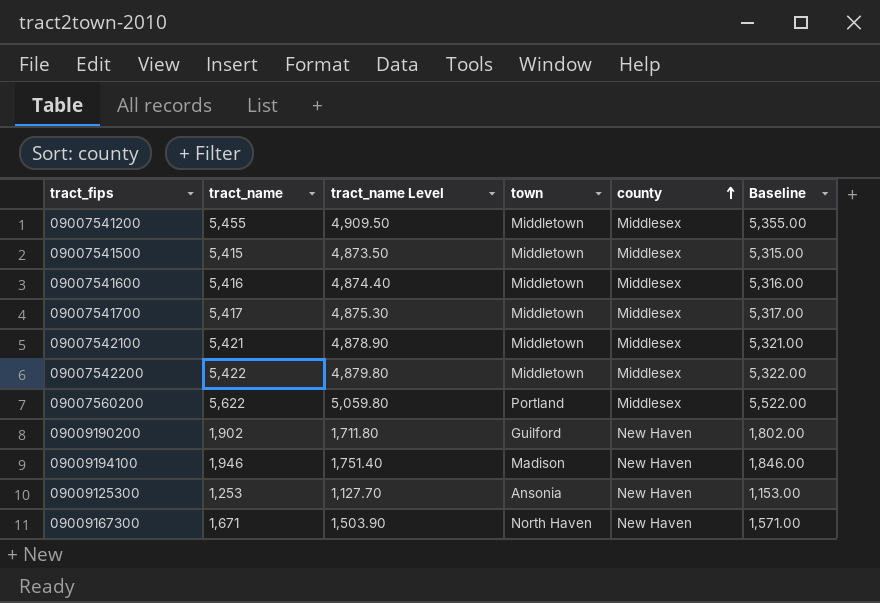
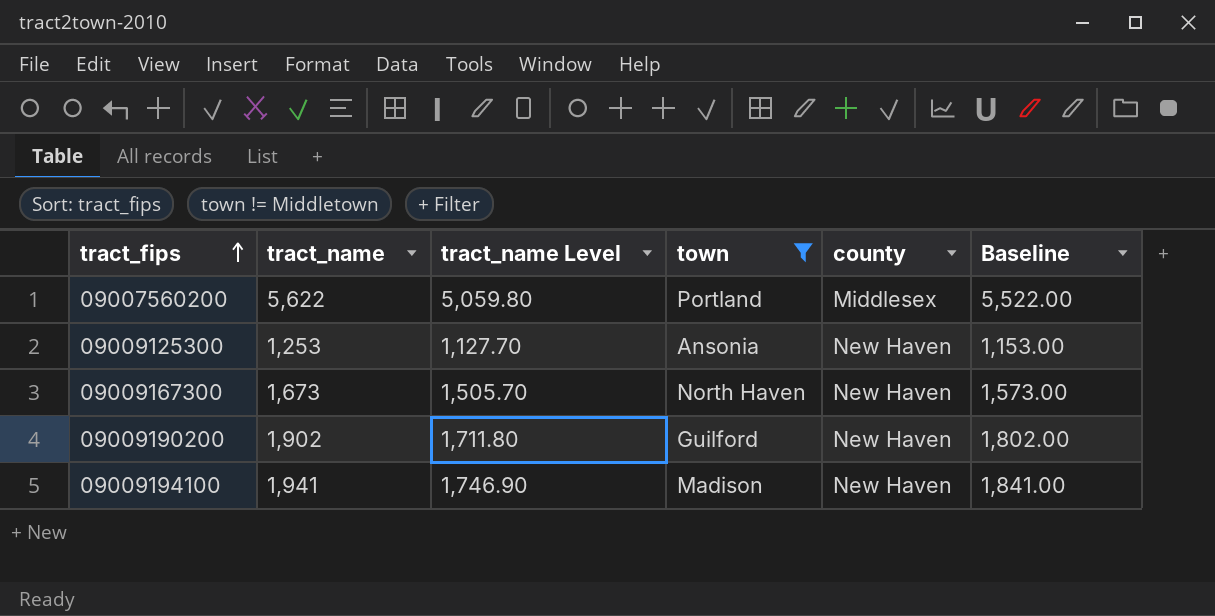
filter: none -> town != Middletown
row order: county ascending -> tract_fips ascending
09009167300 | tract_name: 1,671 -> 1,673
09009167300 | tract_name Level: 1,503.90 -> 1,505.70
09009167300 | Baseline: 1,571.00 -> 1,573.00
09009194100 | tract_name: 1,946 -> 1,941
09009194100 | tract_name Level: 1,751.40 -> 1,746.90
09009194100 | Baseline: 1,846.00 -> 1,841.00

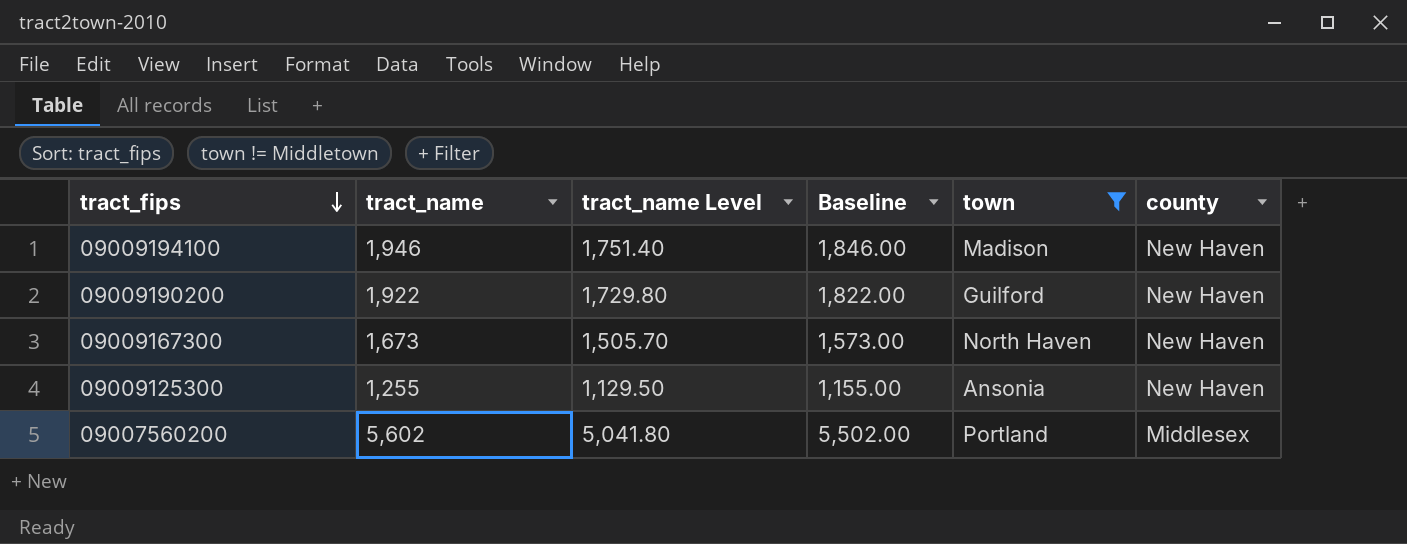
row order: tract_fips ascending -> tract_fips descending
column Baseline | position: 6 -> 4
09009194100 | tract_name: 1,941 -> 1,946
09009194100 | tract_name Level: 1,746.90 -> 1,751.40
09009194100 | Baseline: 1,841.00 -> 1,846.00
09009190200 | tract_name: 1,902 -> 1,922
09009190200 | tract_name Level: 1,711.80 -> 1,729.80
09009190200 | Baseline: 1,802.00 -> 1,822.00
09009125300 | tract_name: 1,253 -> 1,255
09009125300 | tract_name Level: 1,127.70 -> 1,129.50
09009125300 | Baseline: 1,153.00 -> 1,155.00
09007560200 | tract_name: 5,622 -> 5,602
09007560200 | tract_name Level: 5,059.80 -> 5,041.80
09007560200 | Baseline: 5,522.00 -> 5,502.00

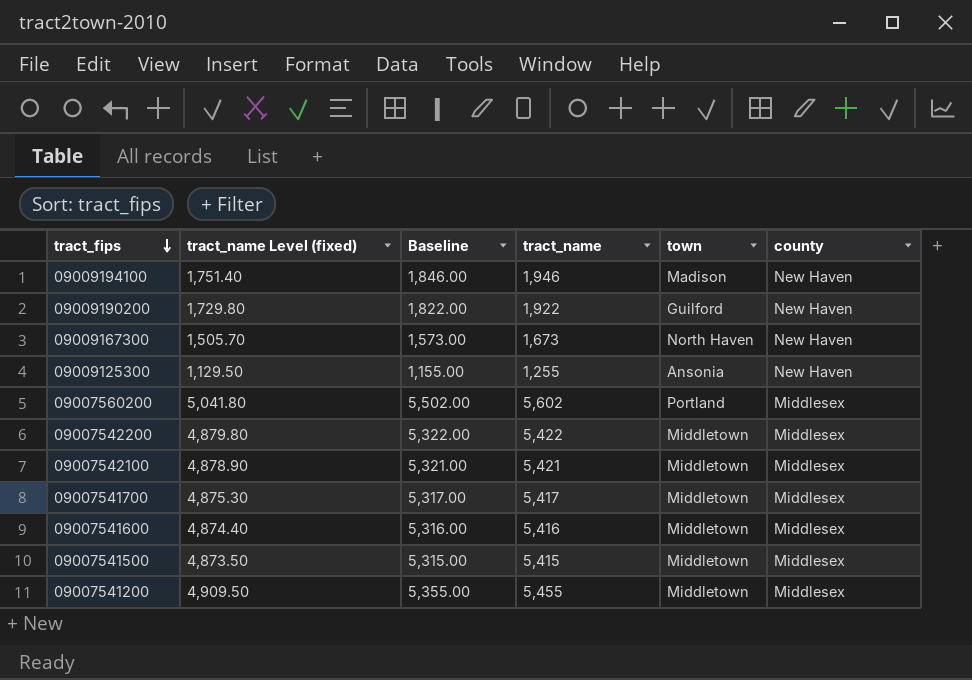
filter: town != Middletown -> none
column name: tract_name Level -> tract_name Level (fixed)
column tract_name | position: 2 -> 4

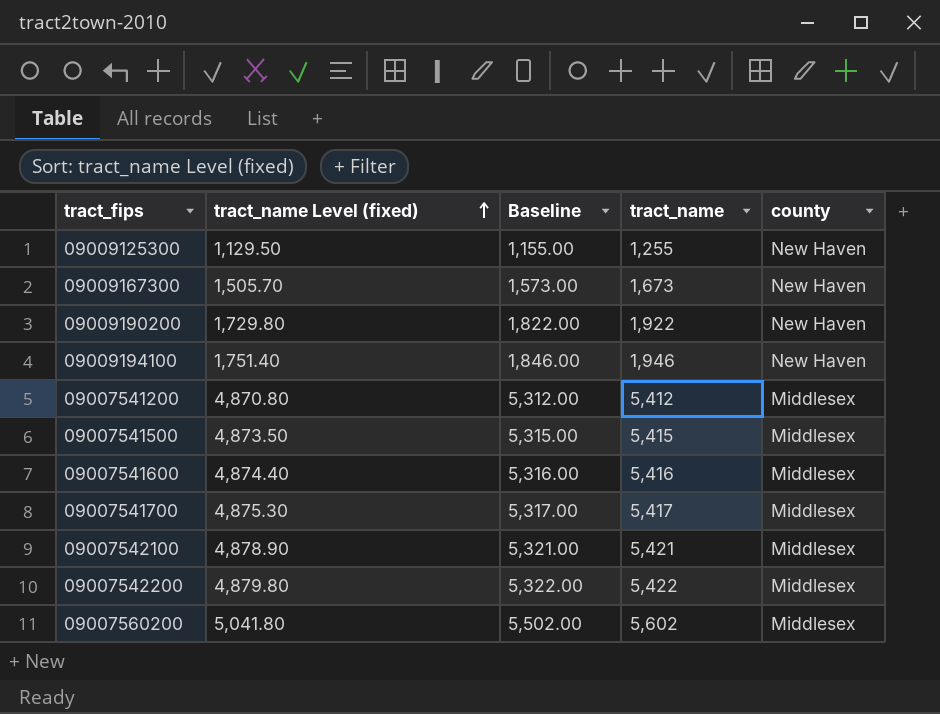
row order: tract_fips descending -> tract_name Level (fixed) ascending
column town | position: 5 -> none
09007541200 | tract_name Level (fixed): 4,909.50 -> 4,870.80
09007541200 | Baseline: 5,355.00 -> 5,312.00
09007541200 | tract_name: 5,455 -> 5,412

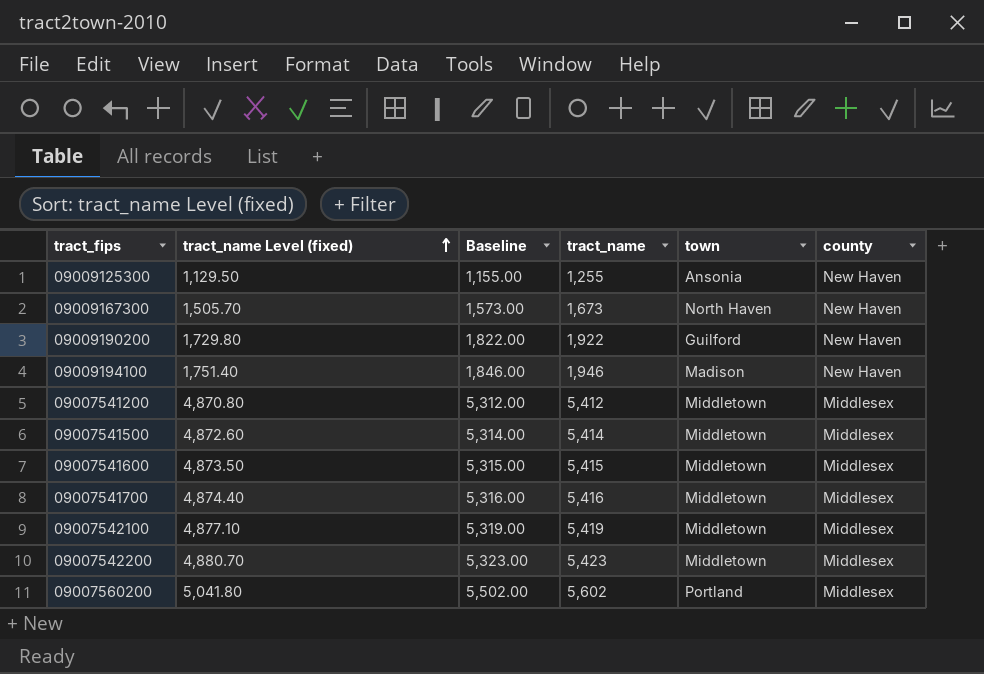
column town | position: none -> 5
09007541500 | tract_name Level (fixed): 4,873.50 -> 4,872.60
09007541500 | Baseline: 5,315.00 -> 5,314.00
09007541500 | tract_name: 5,415 -> 5,414
09007541600 | tract_name Level (fixed): 4,874.40 -> 4,873.50
09007541600 | Baseline: 5,316.00 -> 5,315.00
09007541600 | tract_name: 5,416 -> 5,415
09007541700 | tract_name Level (fixed): 4,875.30 -> 4,874.40
09007541700 | Baseline: 5,317.00 -> 5,316.00
09007541700 | tract_name: 5,417 -> 5,416
09007542100 | tract_name Level (fixed): 4,878.90 -> 4,877.10
09007542100 | Baseline: 5,321.00 -> 5,319.00
09007542100 | tract_name: 5,421 -> 5,419
09007542200 | tract_name Level (fixed): 4,879.80 -> 4,880.70
09007542200 | Baseline: 5,322.00 -> 5,323.00
09007542200 | tract_name: 5,422 -> 5,423

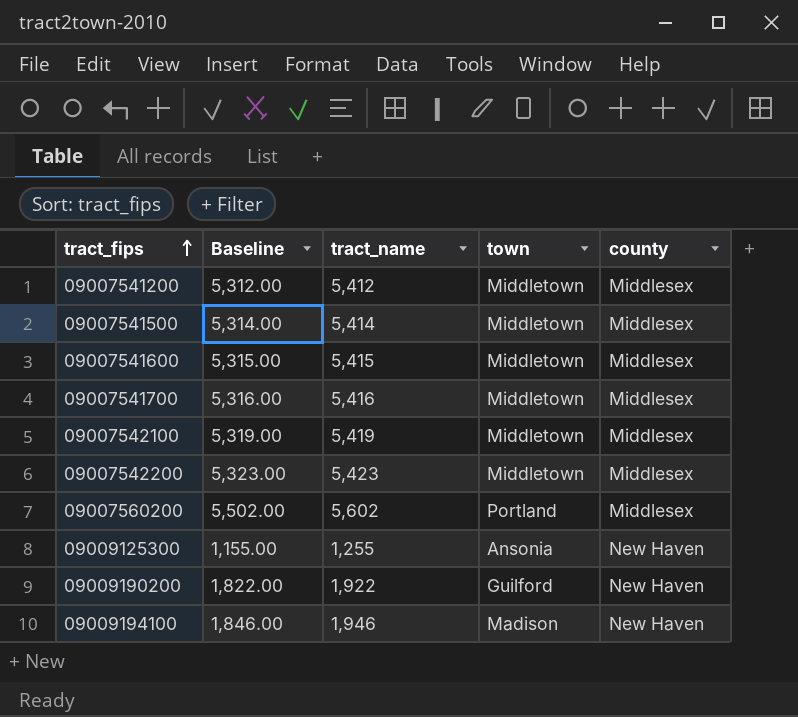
row order: tract_name Level (fixed) ascending -> tract_fips ascending
column tract_name Level (fixed) | formula: [tract_name] * 0.9 -> none
row 09009167300: 1,505.70 | 1,573.00 | 1,673 | North Haven | New Haven -> none

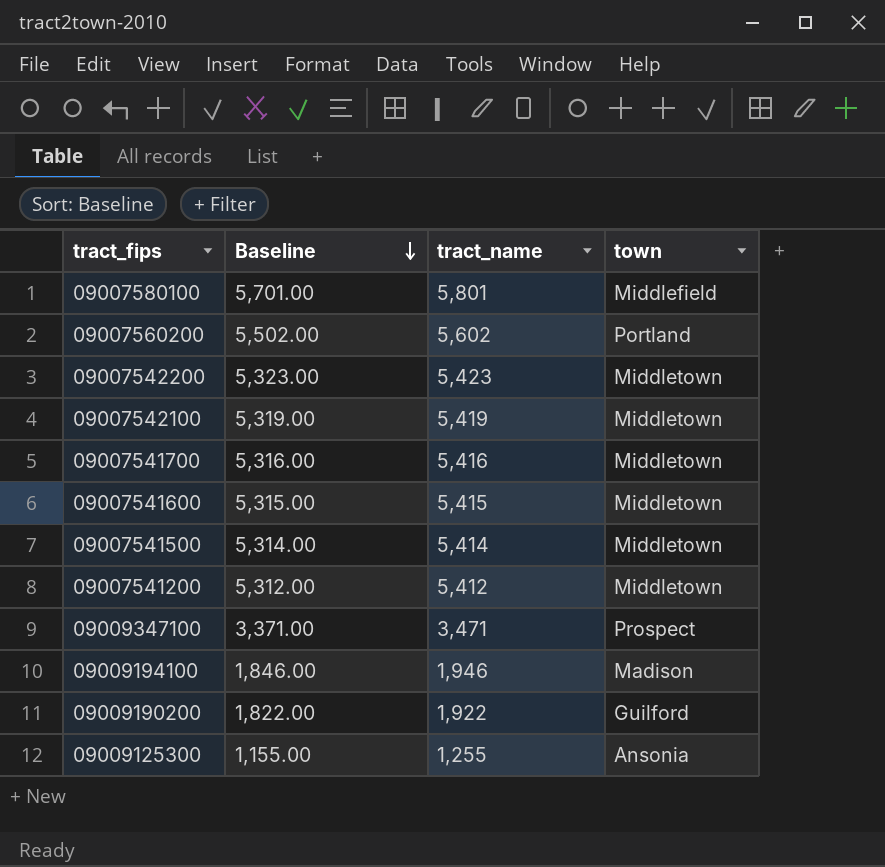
row order: tract_fips ascending -> Baseline descending
column county | position: 5 -> none
row 09007580100: none -> 5,701.00 | 5,801 | Middlefield
row 09009347100: none -> 3,371.00 | 3,471 | Prospect

